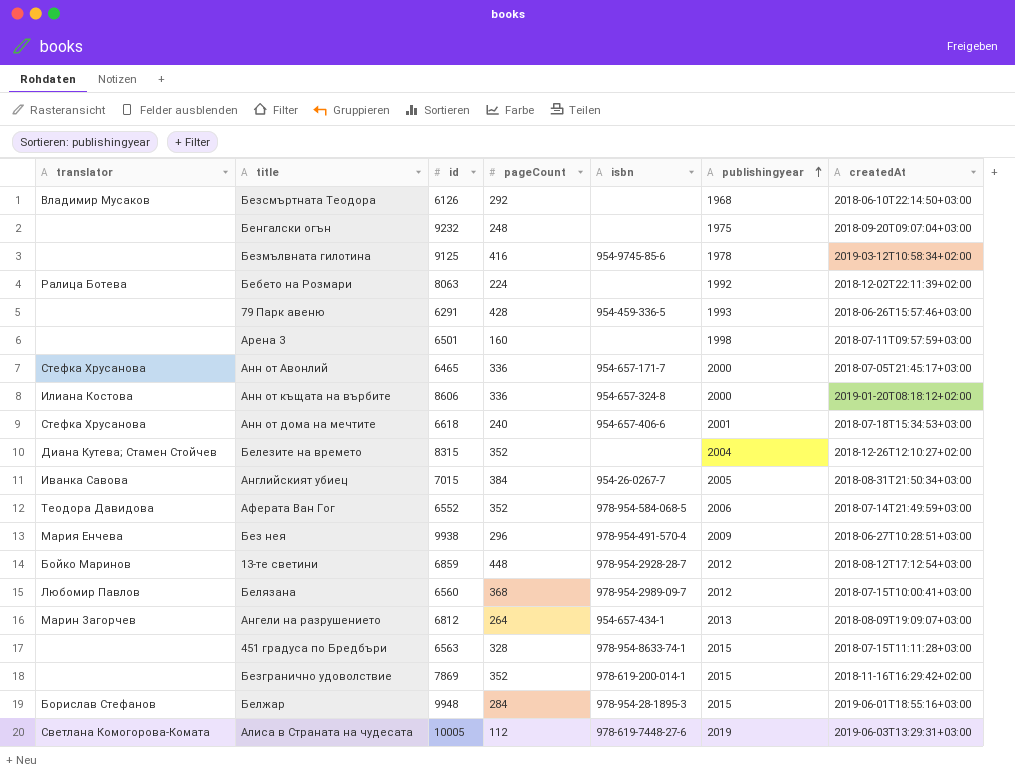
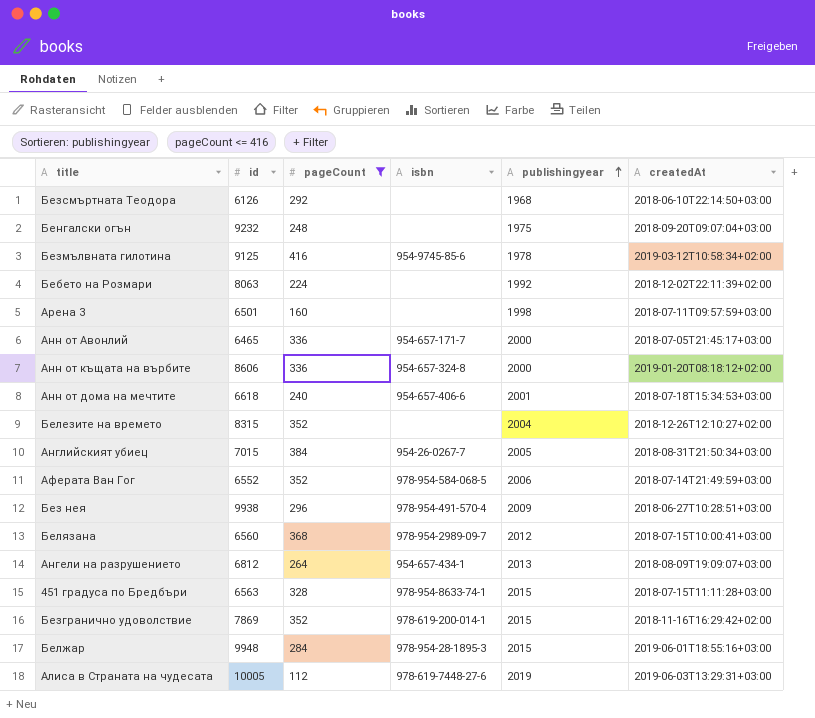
filter: none -> pageCount <= 416
column translator | position: 1 -> none

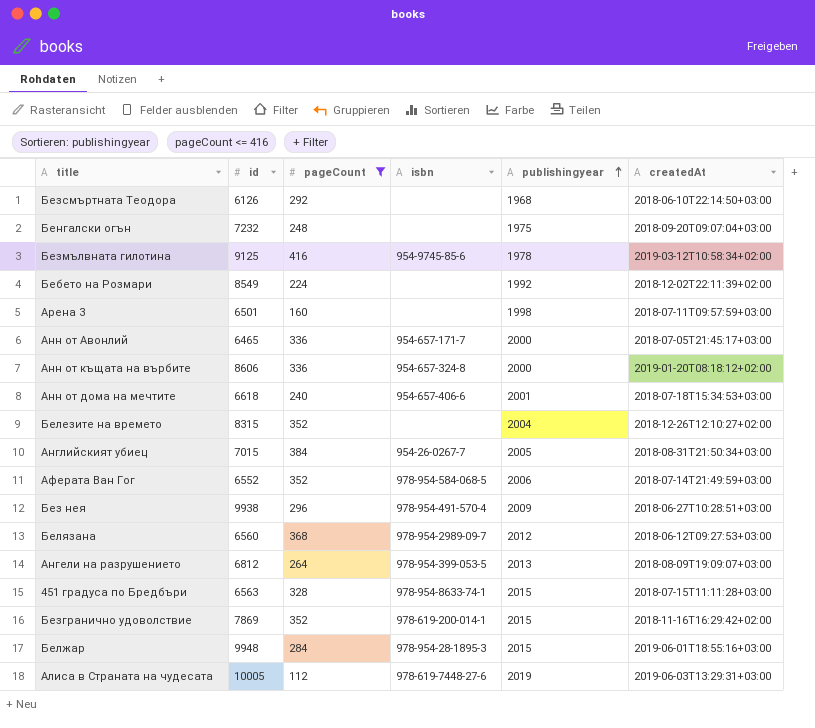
Бенгалски огън | id: 9232 -> 7232
Бебето на Розмари | id: 8063 -> 8549
Белязана | createdAt: 2018-07-15T10:00:41+03:00 -> 2018-06-12T09:27:53+03:00
Ангели на разрушението | isbn: 954-657-434-1 -> 978-954-399-053-5

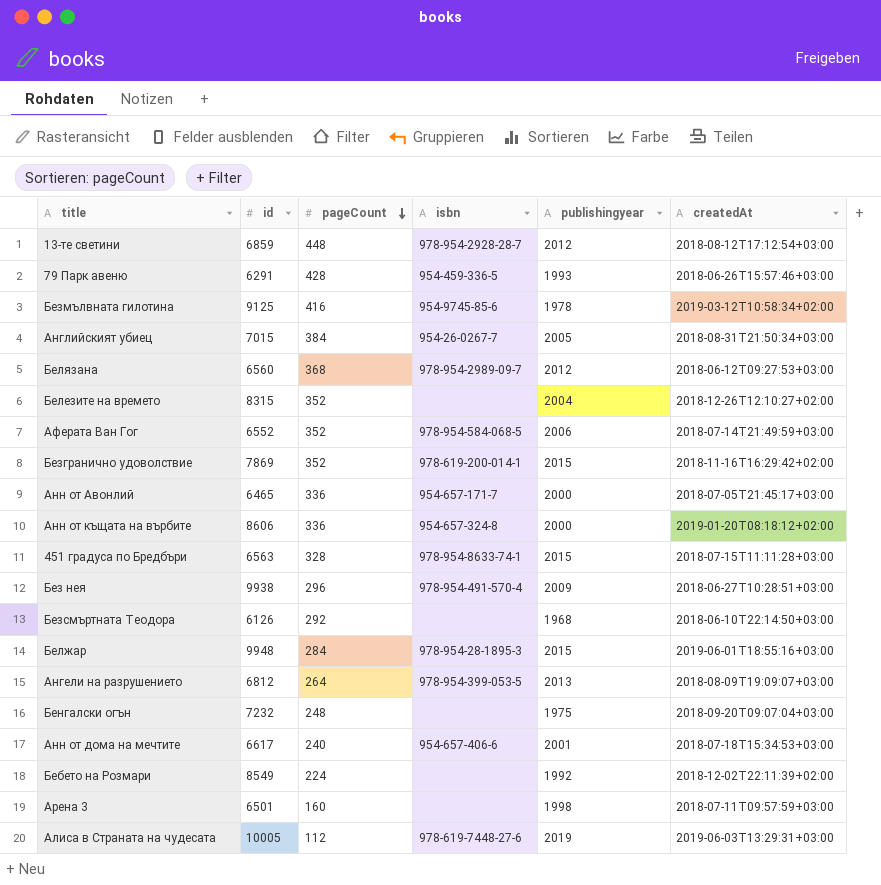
filter: pageCount <= 416 -> none
row order: publishingyear ascending -> pageCount descending
Анн от дома на мечтите | id: 6618 -> 6617

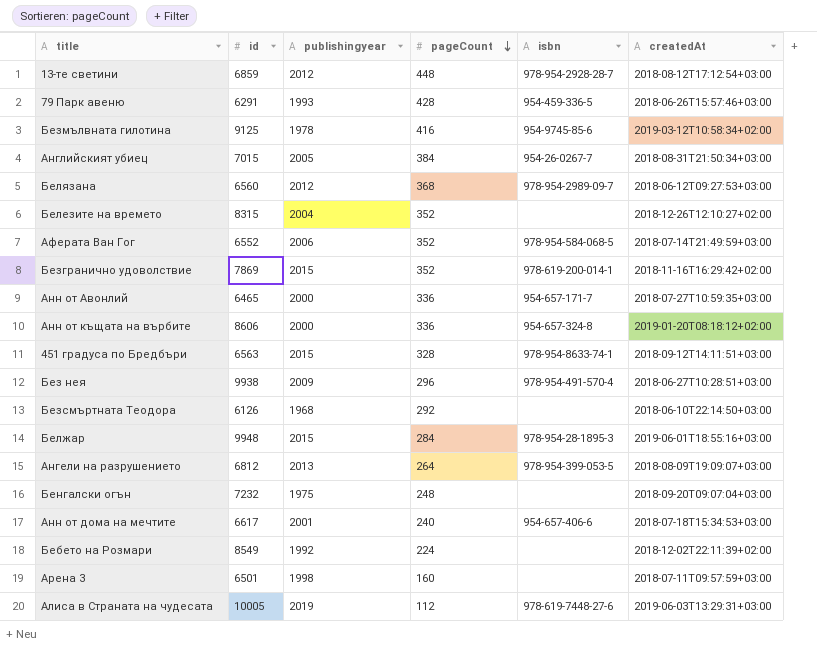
column publishingyear | position: 5 -> 3
Анн от Авонлий | createdAt: 2018-07-05T21:45:17+03:00 -> 2018-07-27T10:59:35+03:00
451 градуса по Бредбъри | createdAt: 2018-07-15T11:11:28+03:00 -> 2018-09-12T14:11:51+03:00

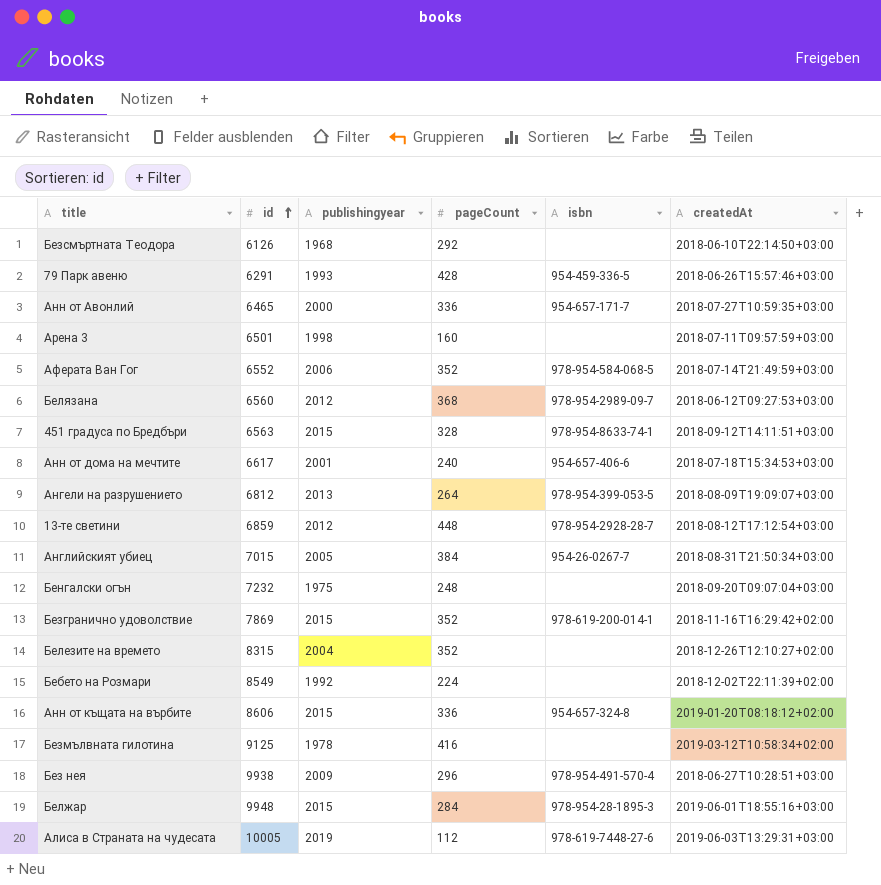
row order: pageCount descending -> id ascending
Анн от къщата на върбите | publishingyear: 2000 -> 2015
Безмълвната гилотина | isbn: 954-9745-85-6 -> none

